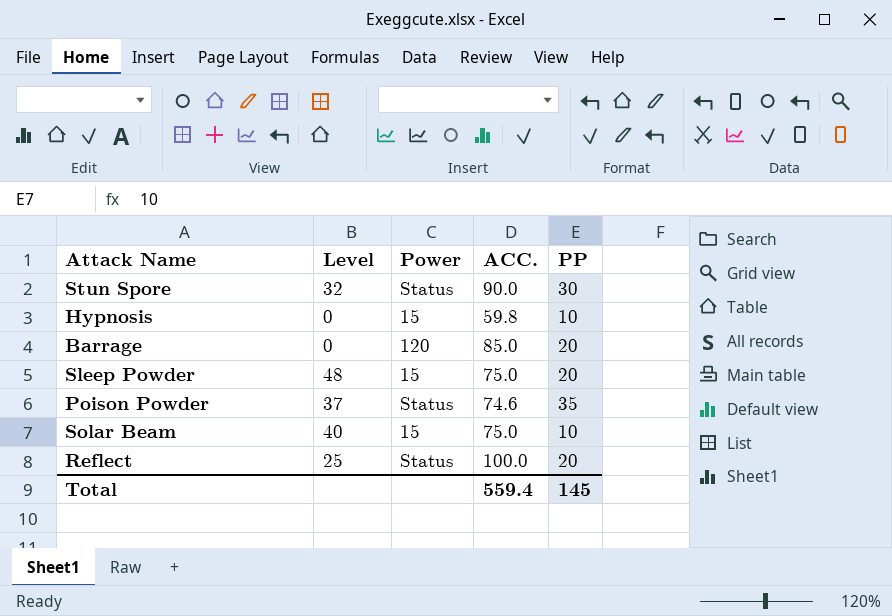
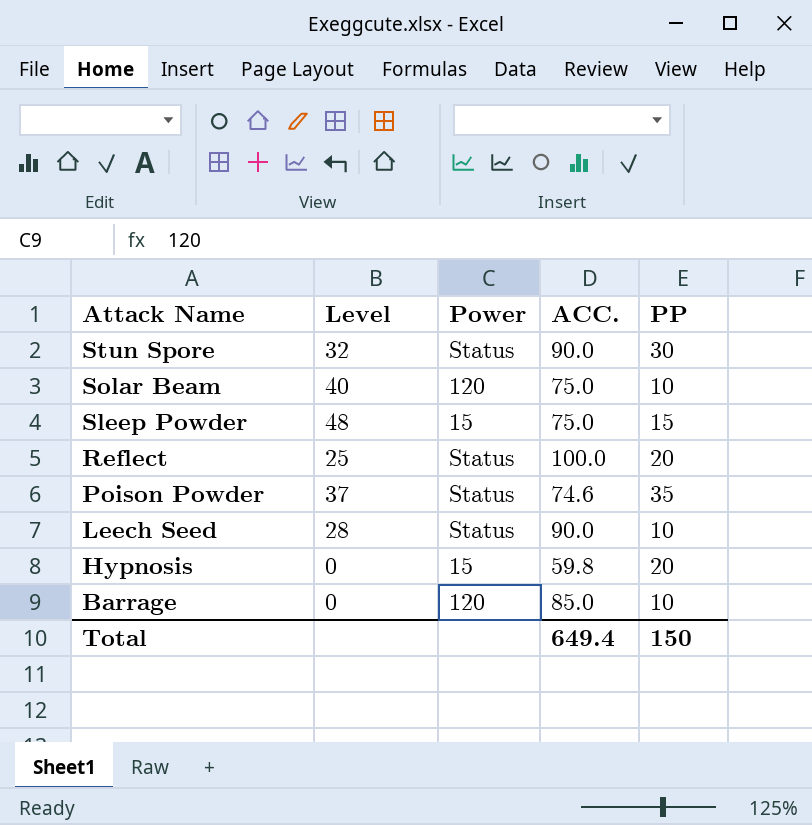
row order: none -> Attack Name descending
Solar Beam | Power: 15 -> 120
Sleep Powder | PP: 20 -> 15
row Leech Seed: none -> 28 | Status | 90.0 | 10
Hypnosis | PP: 10 -> 20
Barrage | PP: 20 -> 10
Total | ACC.: 559.4 -> 649.4
Total | PP: 145 -> 150

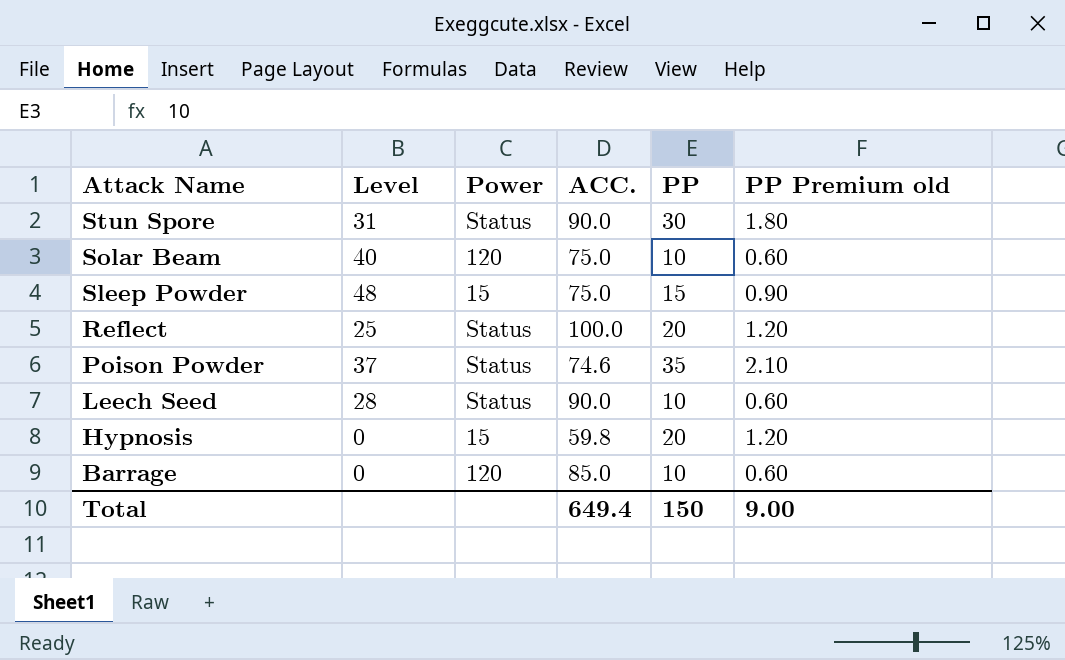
column PP Premium old | formula: none -> [PP] * 0.06
Stun Spore | Level: 32 -> 31

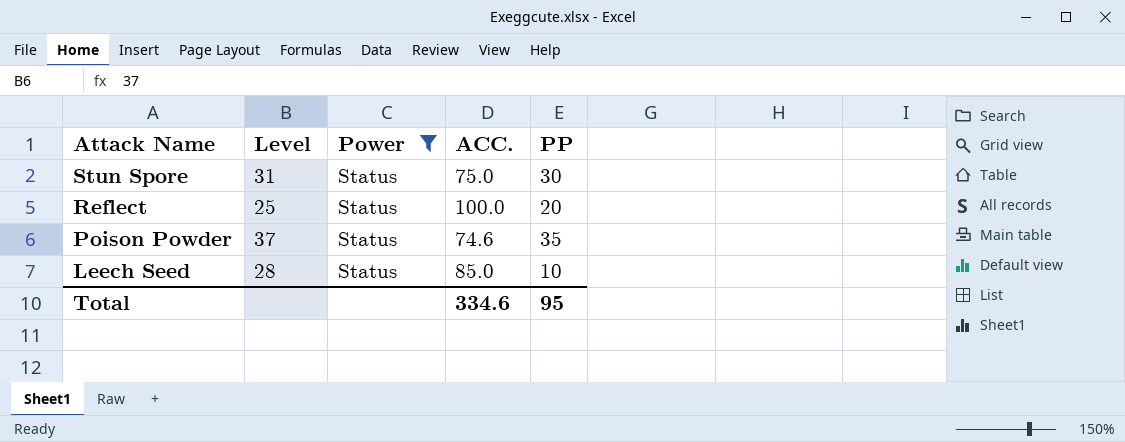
filter: none -> Power = Status
column PP Premium old | formula: [PP] * 0.06 -> none
Stun Spore | ACC.: 90.0 -> 75.0
Leech Seed | ACC.: 90.0 -> 85.0
Total | ACC.: 649.4 -> 334.6
Total | PP: 150 -> 95

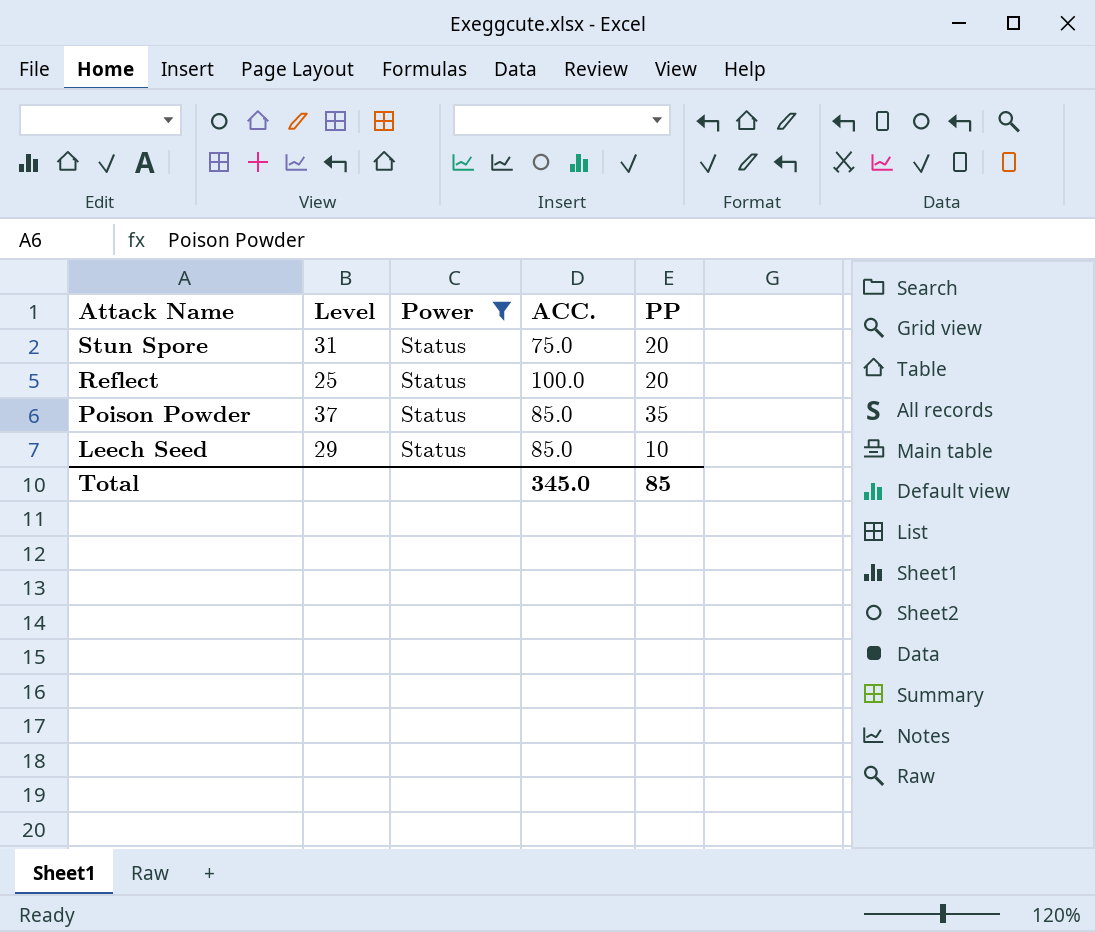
Stun Spore | PP: 30 -> 20
Poison Powder | ACC.: 74.6 -> 85.0
Leech Seed | Level: 28 -> 29
Total | ACC.: 334.6 -> 345.0
Total | PP: 95 -> 85

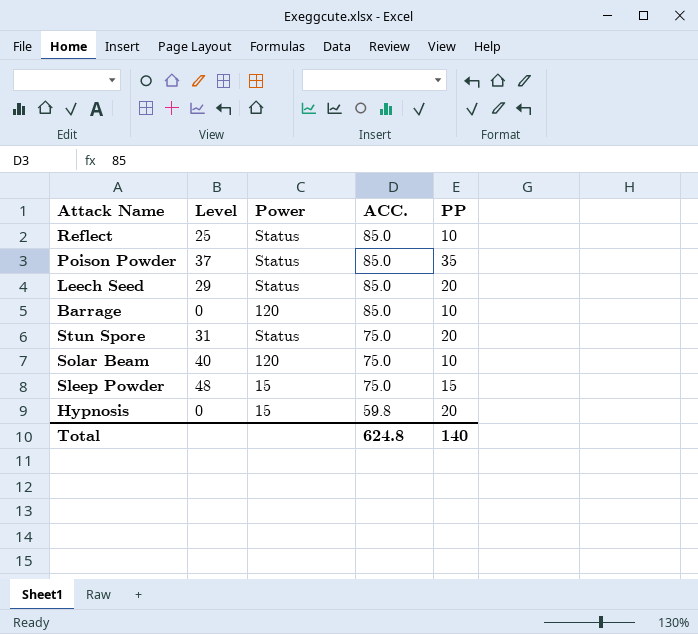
filter: Power = Status -> none
row order: Attack Name descending -> ACC. descending
Reflect | ACC.: 100.0 -> 85.0
Reflect | PP: 20 -> 10
Leech Seed | PP: 10 -> 20
Total | ACC.: 345.0 -> 624.8
Total | PP: 85 -> 140

